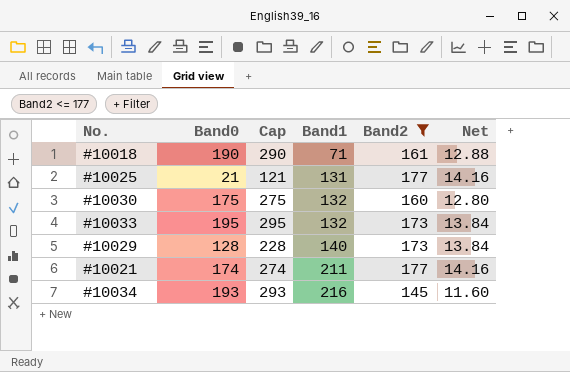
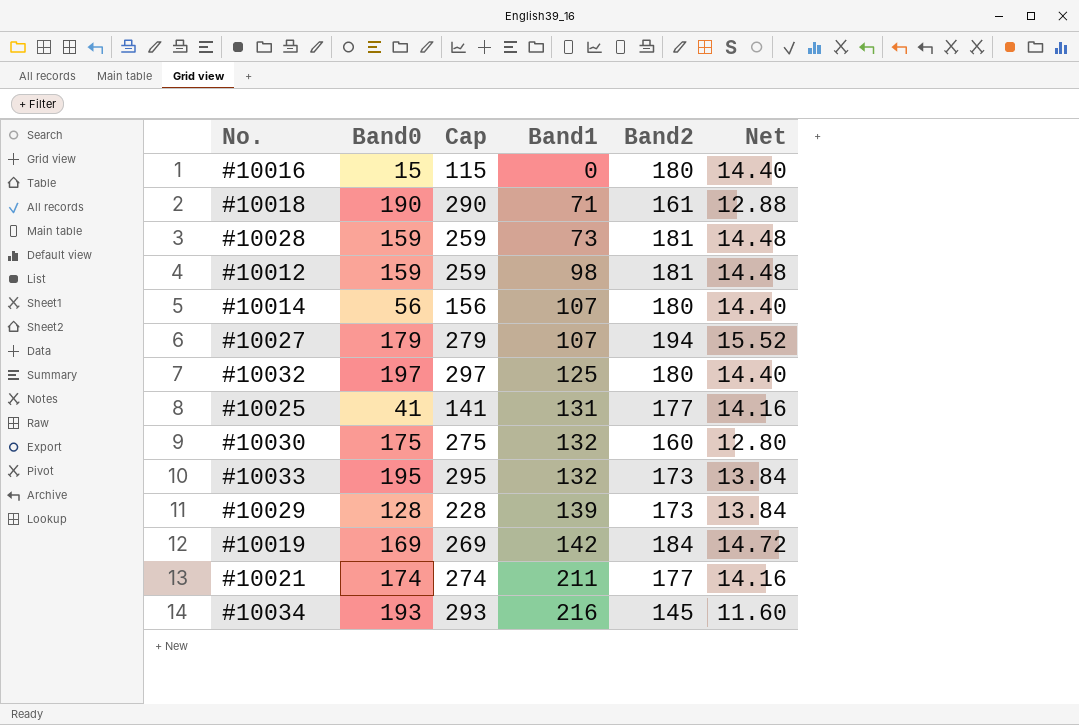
filter: Band2 <= 177 -> none
#10025 | Band0: 21 -> 41
#10025 | Cap: 121 -> 141
#10029 | Band1: 140 -> 139

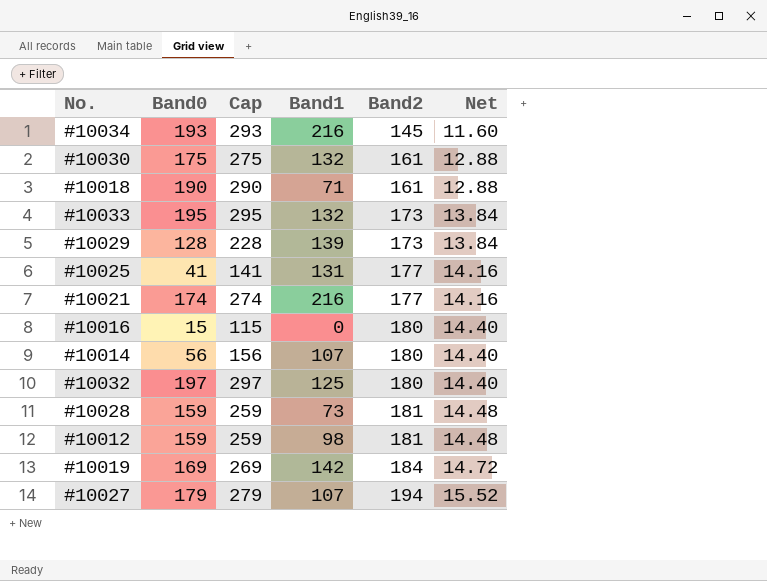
row order: Band1 ascending -> Band2 ascending
#10030 | Band2: 160 -> 161
#10030 | Net: 12.80 -> 12.88
#10021 | Band1: 211 -> 216

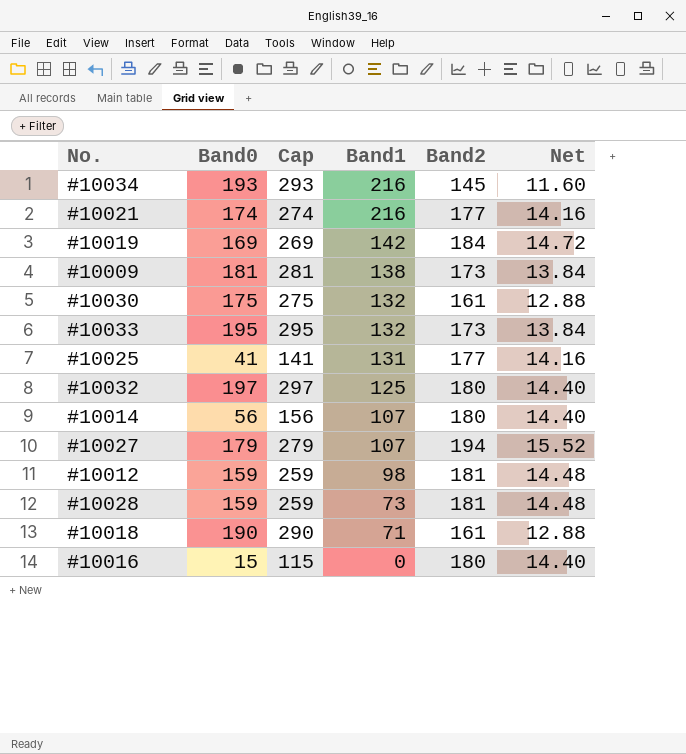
row order: Band2 ascending -> Band1 descending
row #10029: 128 | 228 | 139 | 173 | 13.84 -> none
row #10009: none -> 181 | 281 | 138 | 173 | 13.84

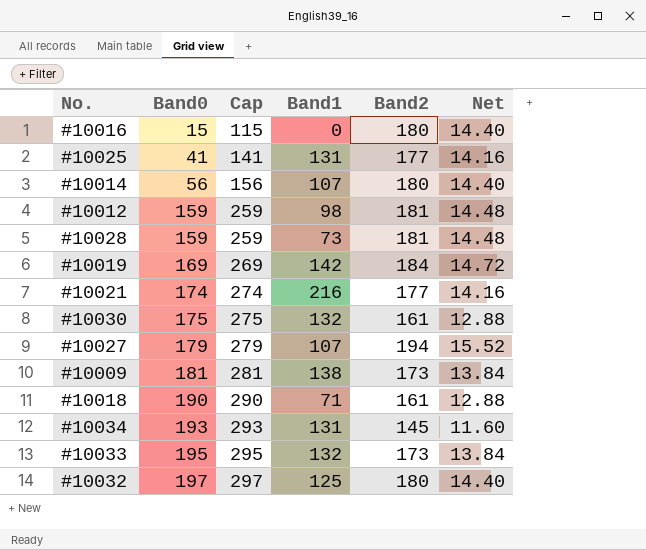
row order: Band1 descending -> Band0 ascending
#10034 | Band1: 216 -> 131

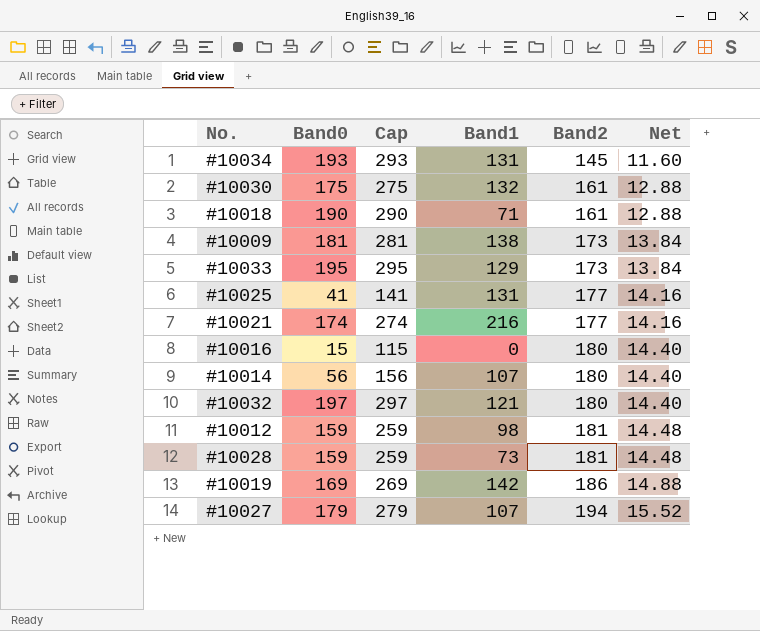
row order: Band0 ascending -> Band2 ascending
#10033 | Band1: 132 -> 129
#10032 | Band1: 125 -> 121
#10019 | Band2: 184 -> 186
#10019 | Net: 14.72 -> 14.88

